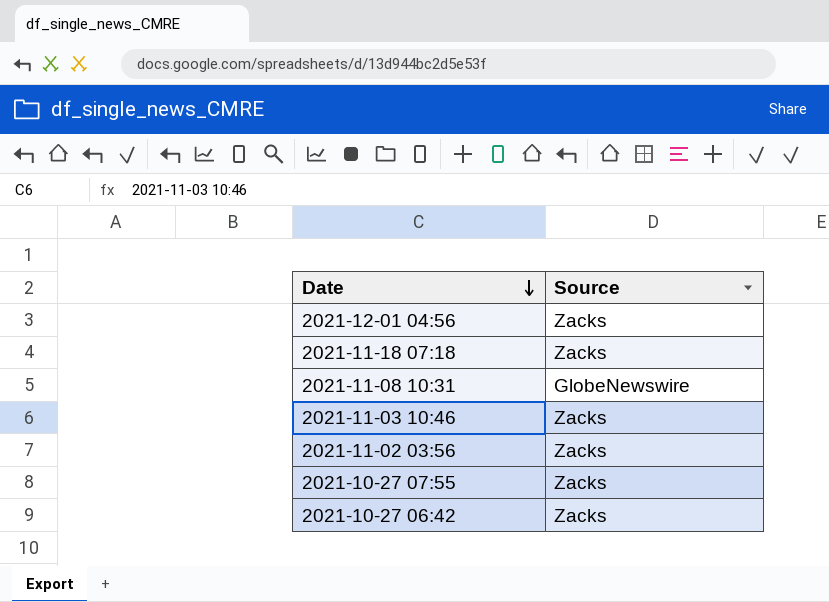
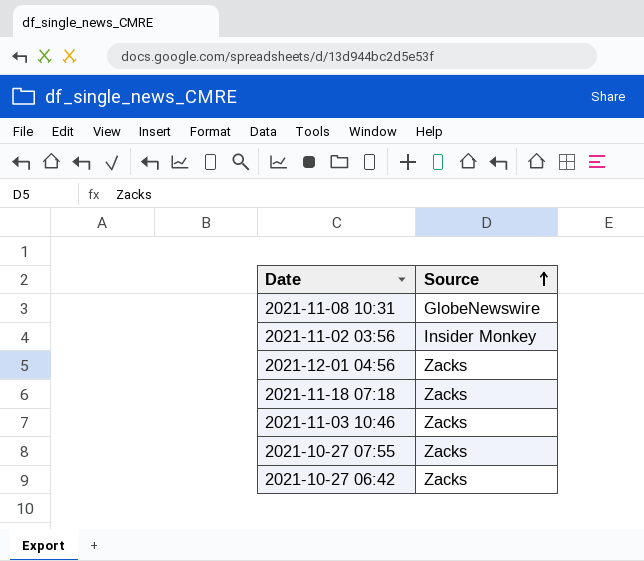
row order: Date descending -> Source ascending
2021-11-02 03:56 | Source: Zacks -> Insider Monkey

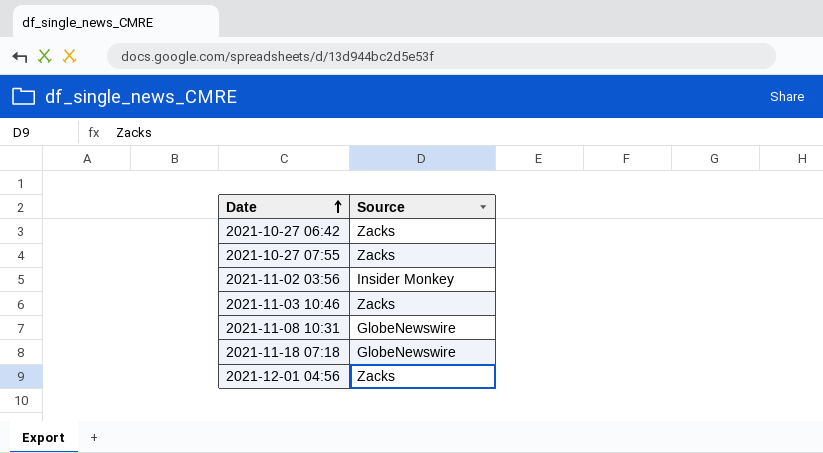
row order: Source ascending -> Date ascending
2021-11-18 07:18 | Source: Zacks -> GlobeNewswire

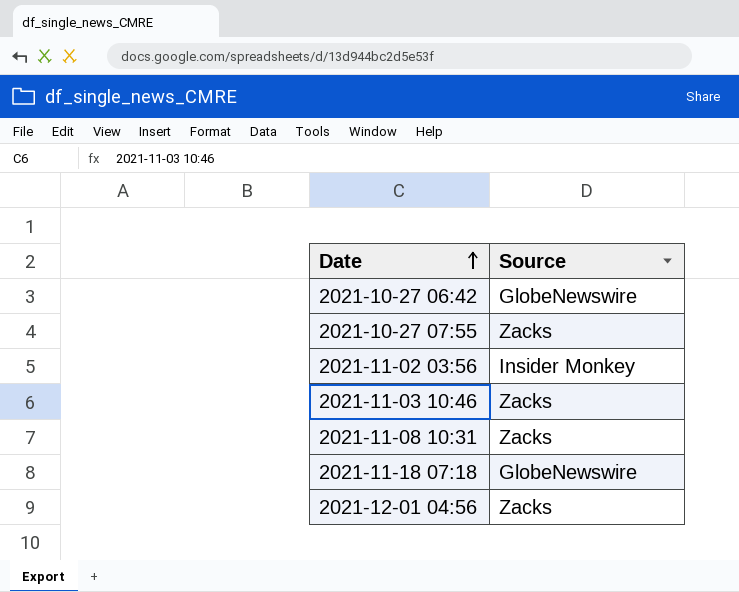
2021-10-27 06:42 | Source: Zacks -> GlobeNewswire
2021-11-08 10:31 | Source: GlobeNewswire -> Zacks

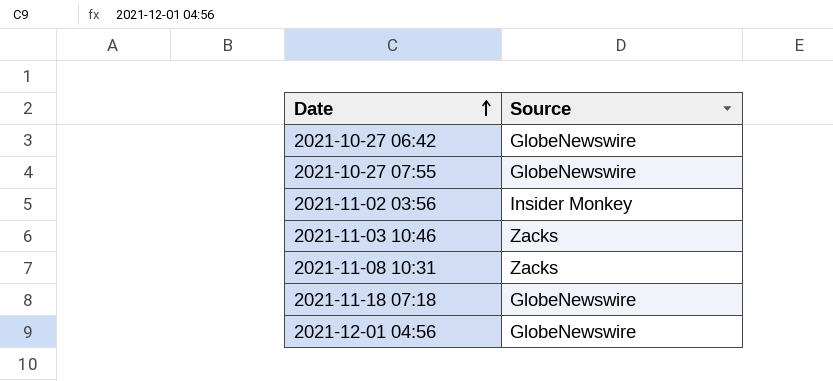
2021-10-27 07:55 | Source: Zacks -> GlobeNewswire
2021-12-01 04:56 | Source: Zacks -> GlobeNewswire

